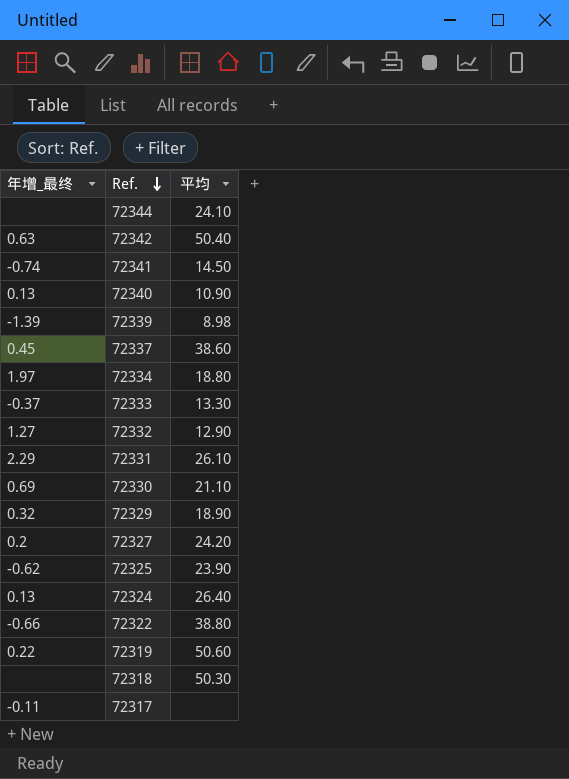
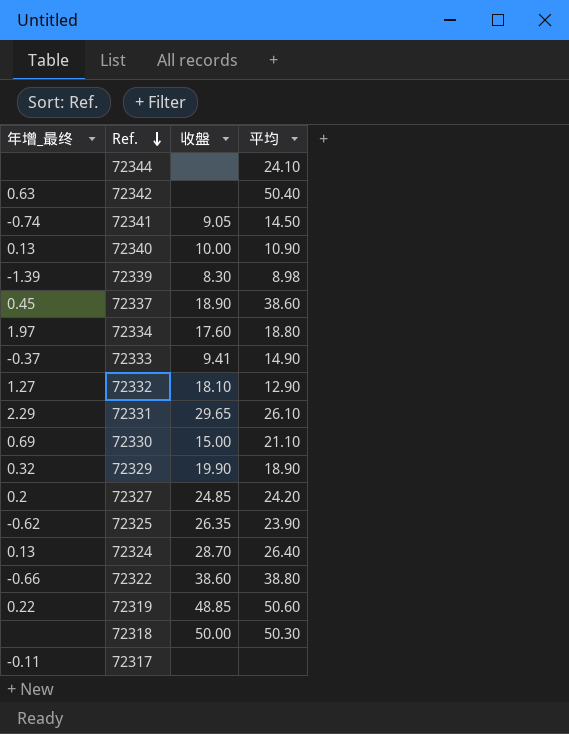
column 收盤 | position: none -> 3
72333 | 平均: 13.30 -> 14.90

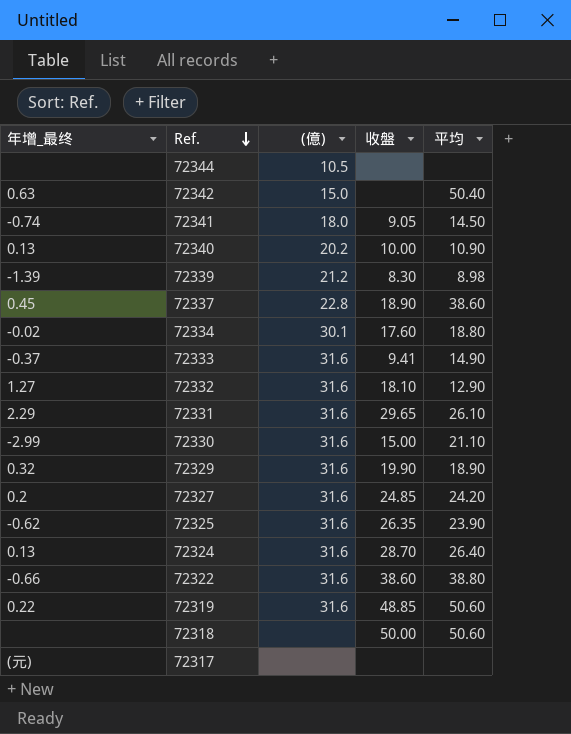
column (億) | position: none -> 3
72344 | 平均: 24.10 -> none
72334 | 年增_最终: 1.97 -> -0.02
72330 | 年增_最终: 0.69 -> -2.99
72318 | 平均: 50.30 -> 50.60
72317 | 年增_最终: -0.11 -> (元)

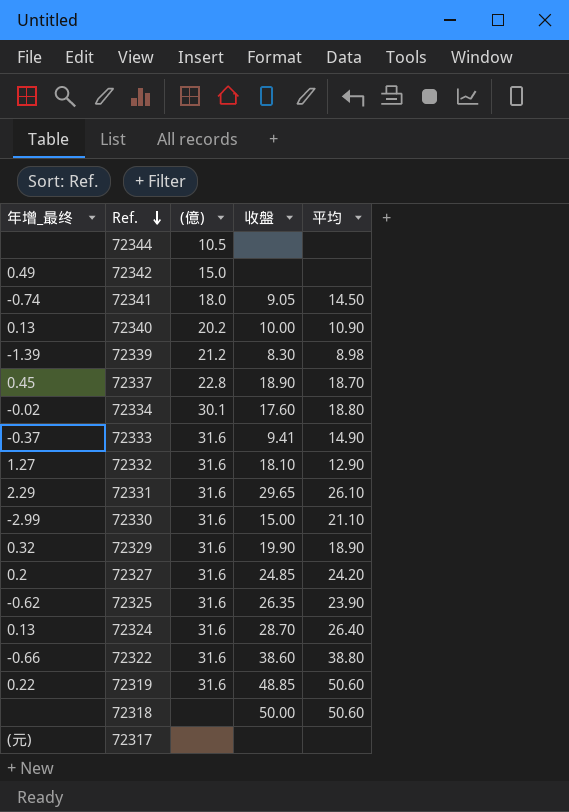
72342 | 年增_最终: 0.63 -> 0.49
72342 | 平均: 50.40 -> none
72337 | 平均: 38.60 -> 18.70

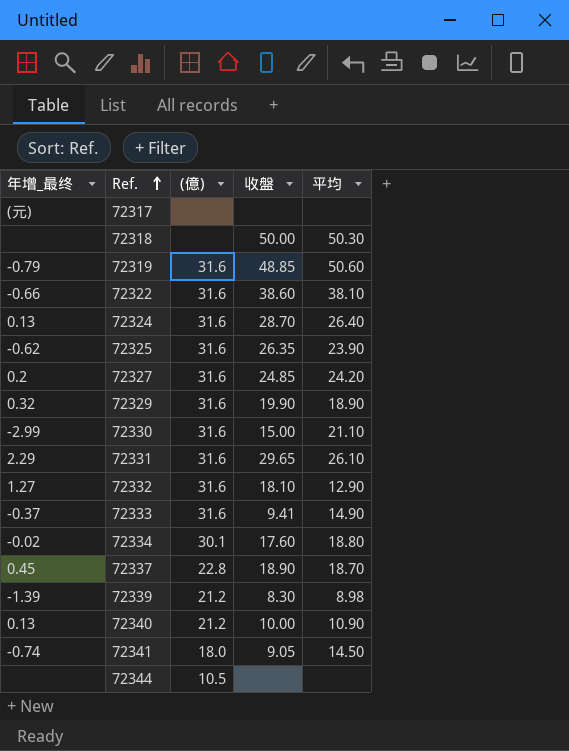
row order: Ref. descending -> Ref. ascending
row 72342: 0.49 | 15.0 | none | none -> none
72318 | 平均: 50.60 -> 50.30
72319 | 年增_最终: 0.22 -> -0.79
72322 | 平均: 38.80 -> 38.10
72340 | (億): 20.2 -> 21.2

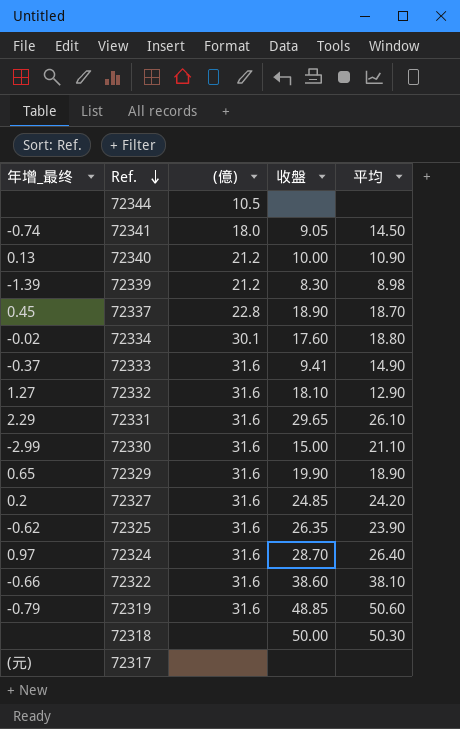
row order: Ref. ascending -> Ref. descending
72329 | 年增_最终: 0.32 -> 0.65
72324 | 年增_最终: 0.13 -> 0.97

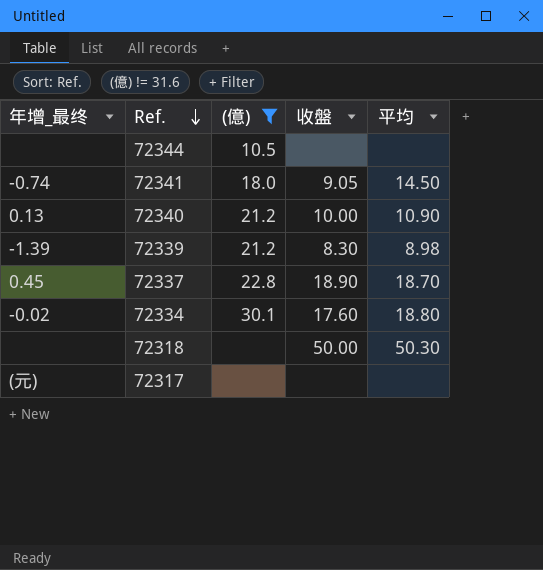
filter: none -> (億) != 31.6

